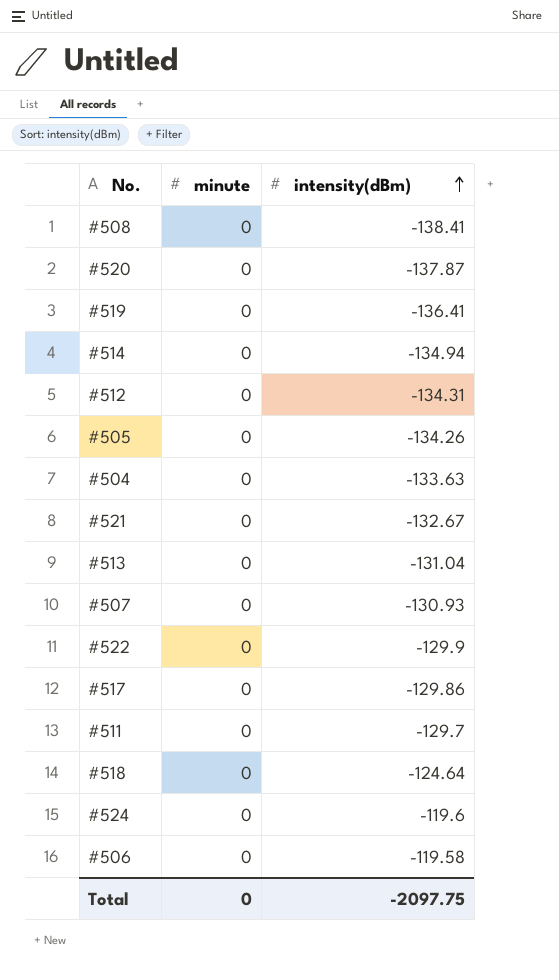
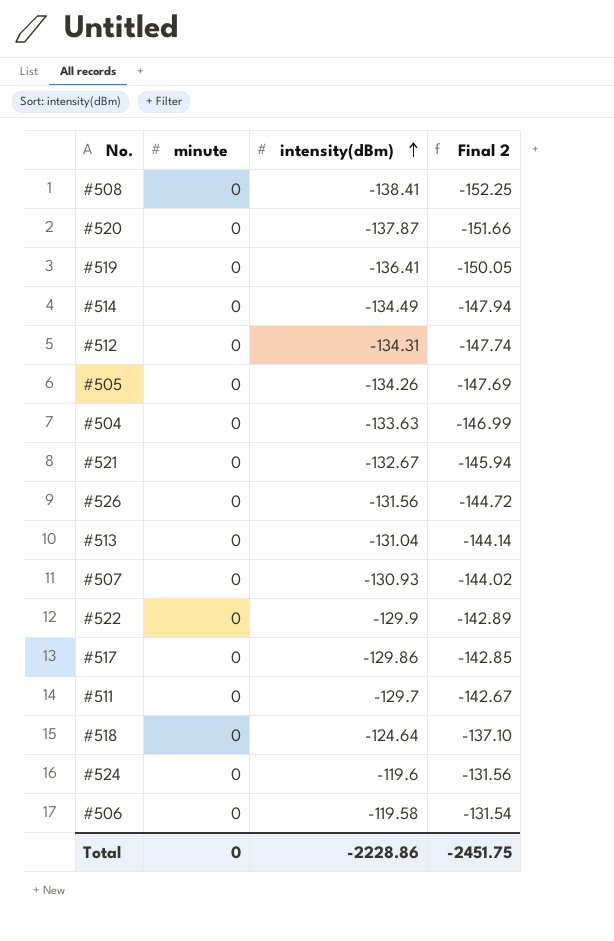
column Final 2 | formula: none -> [intensity(dBm)] * 1.1
#514 | intensity(dBm): -134.94 -> -134.49
row #526: none -> 0 | -131.56 | -144.72
Total | intensity(dBm): -2097.75 -> -2228.86

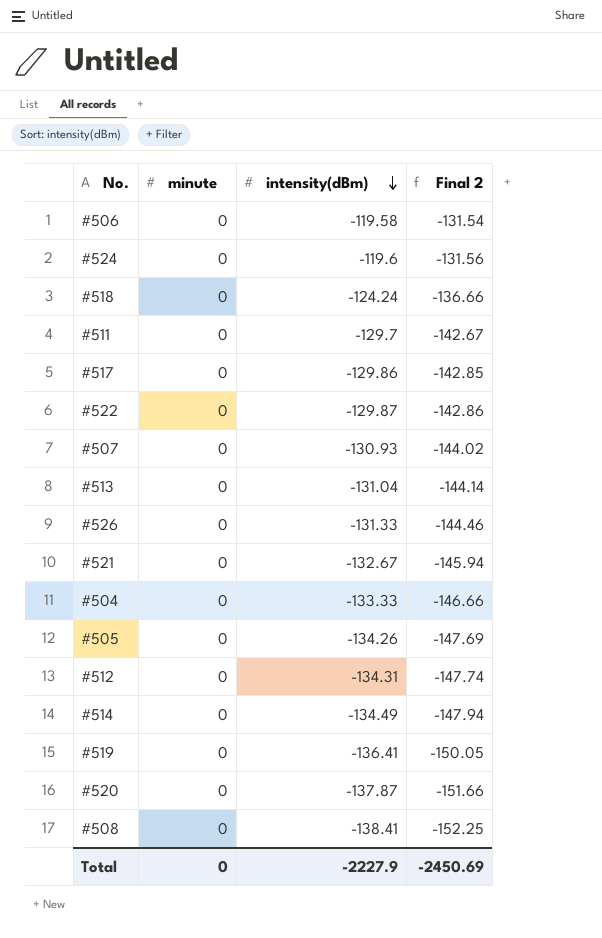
row order: intensity(dBm) ascending -> intensity(dBm) descending
#518 | intensity(dBm): -124.64 -> -124.24
#518 | Final 2: -137.10 -> -136.66
#522 | intensity(dBm): -129.9 -> -129.87
#522 | Final 2: -142.89 -> -142.86
#526 | intensity(dBm): -131.56 -> -131.33
#526 | Final 2: -144.72 -> -144.46
#504 | intensity(dBm): -133.63 -> -133.33
#504 | Final 2: -146.99 -> -146.66
Total | intensity(dBm): -2228.86 -> -2227.9
Total | Final 2: -2451.75 -> -2450.69

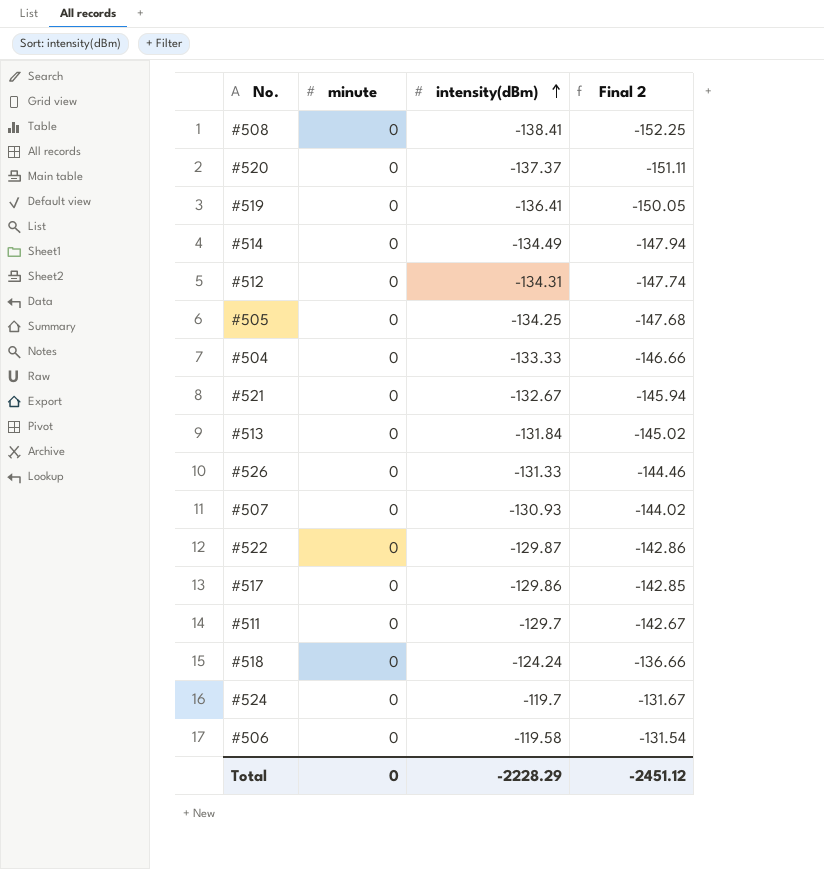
row order: intensity(dBm) descending -> intensity(dBm) ascending
#520 | intensity(dBm): -137.87 -> -137.37
#520 | Final 2: -151.66 -> -151.11
#505 | intensity(dBm): -134.26 -> -134.25
#505 | Final 2: -147.69 -> -147.68
#513 | intensity(dBm): -131.04 -> -131.84
#513 | Final 2: -144.14 -> -145.02
#524 | intensity(dBm): -119.6 -> -119.7
#524 | Final 2: -131.56 -> -131.67
Total | intensity(dBm): -2227.9 -> -2228.29
Total | Final 2: -2450.69 -> -2451.12

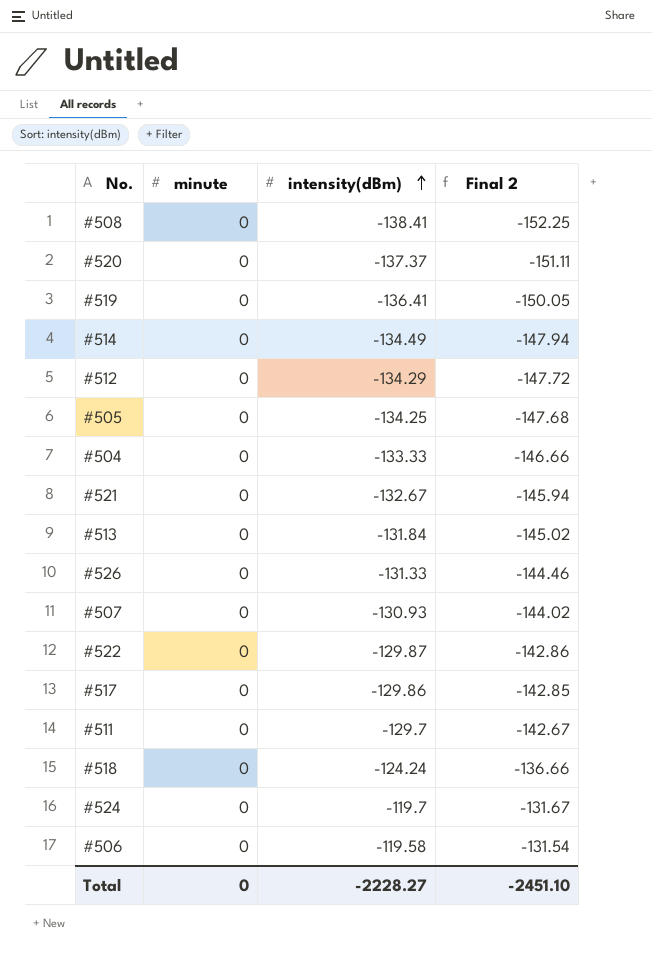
#512 | intensity(dBm): -134.31 -> -134.29
#512 | Final 2: -147.74 -> -147.72
Total | intensity(dBm): -2228.29 -> -2228.27
Total | Final 2: -2451.12 -> -2451.10

